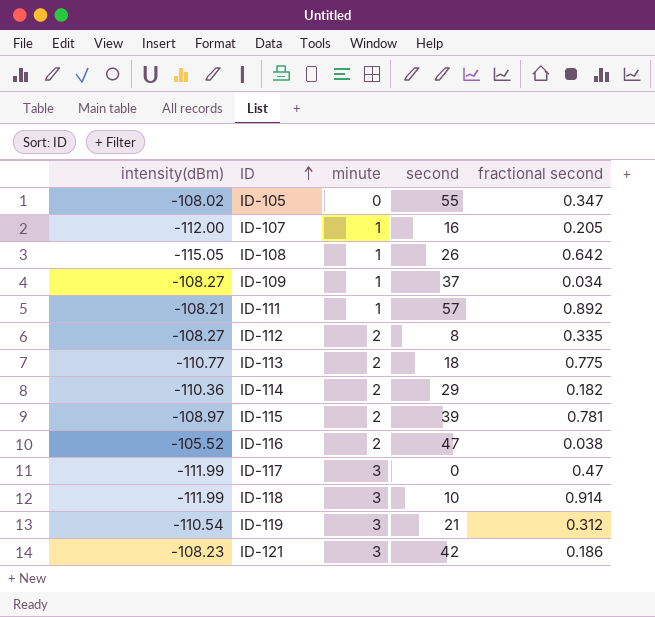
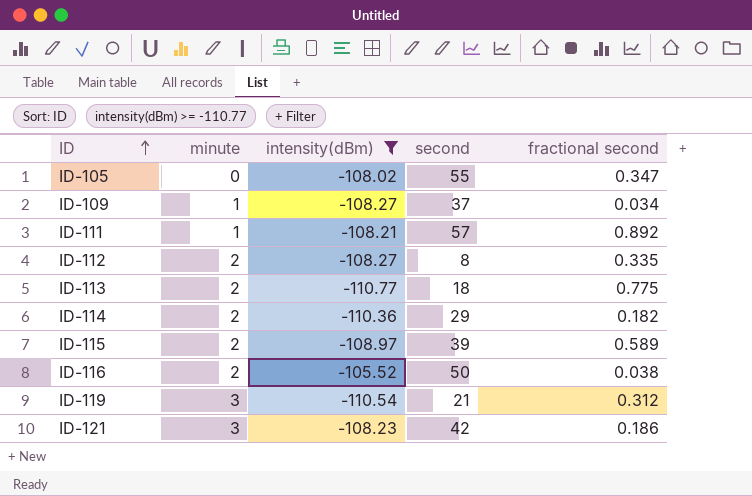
filter: none -> intensity(dBm) >= -110.77
column intensity(dBm) | position: 1 -> 3
ID-115 | fractional second: 0.781 -> 0.589
ID-116 | second: 47 -> 50

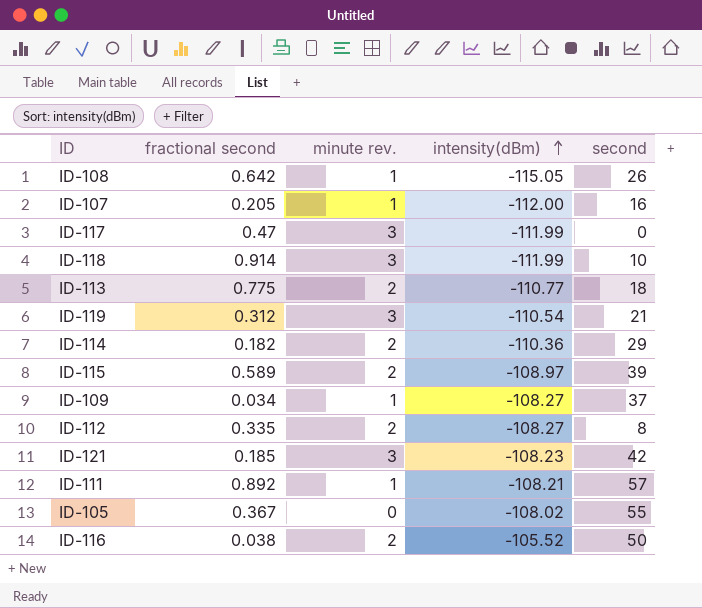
filter: intensity(dBm) >= -110.77 -> none
row order: ID ascending -> intensity(dBm) ascending
column fractional second | position: 5 -> 2
column name: minute -> minute rev.
ID-121 | fractional second: 0.186 -> 0.185
ID-105 | fractional second: 0.347 -> 0.367

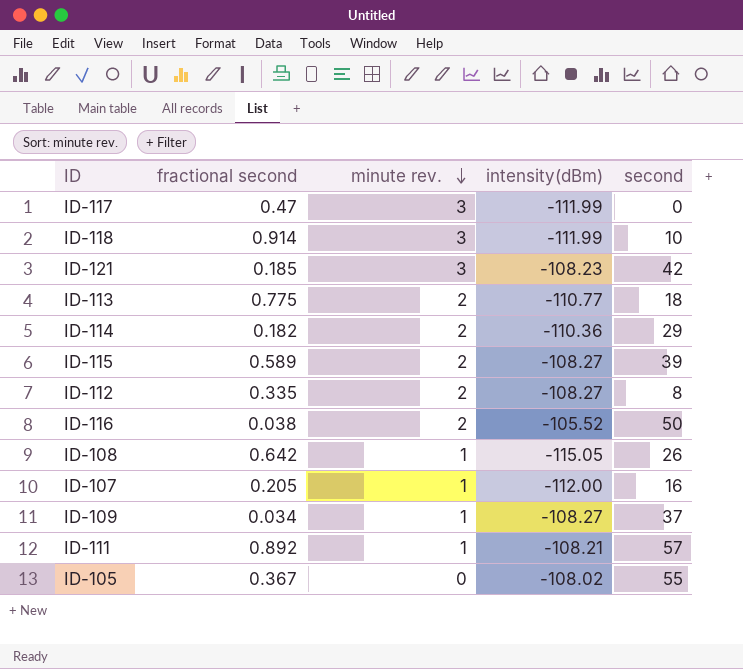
row order: intensity(dBm) ascending -> minute rev. descending
row ID-119: 0.312 | 3 | -110.54 | 21 -> none
ID-115 | intensity(dBm): -108.97 -> -108.27

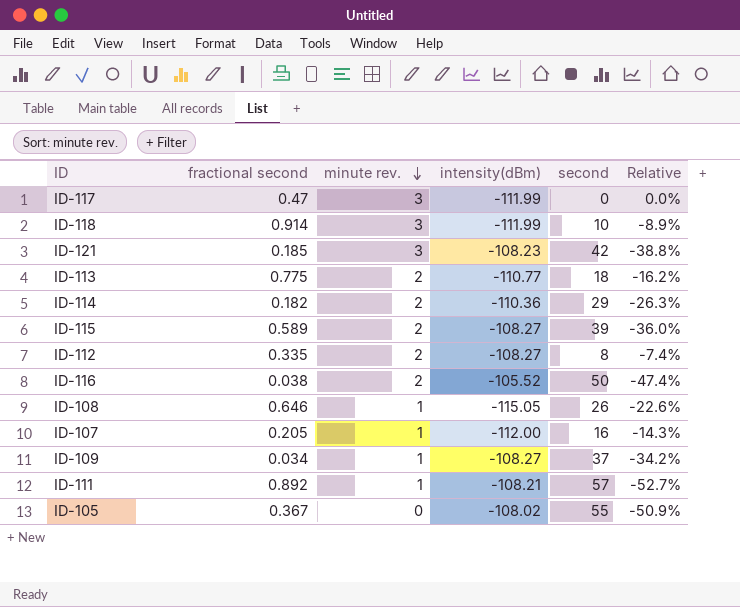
column Relative | formula: none -> [second] / [intensity(dBm)]
ID-108 | fractional second: 0.642 -> 0.646

